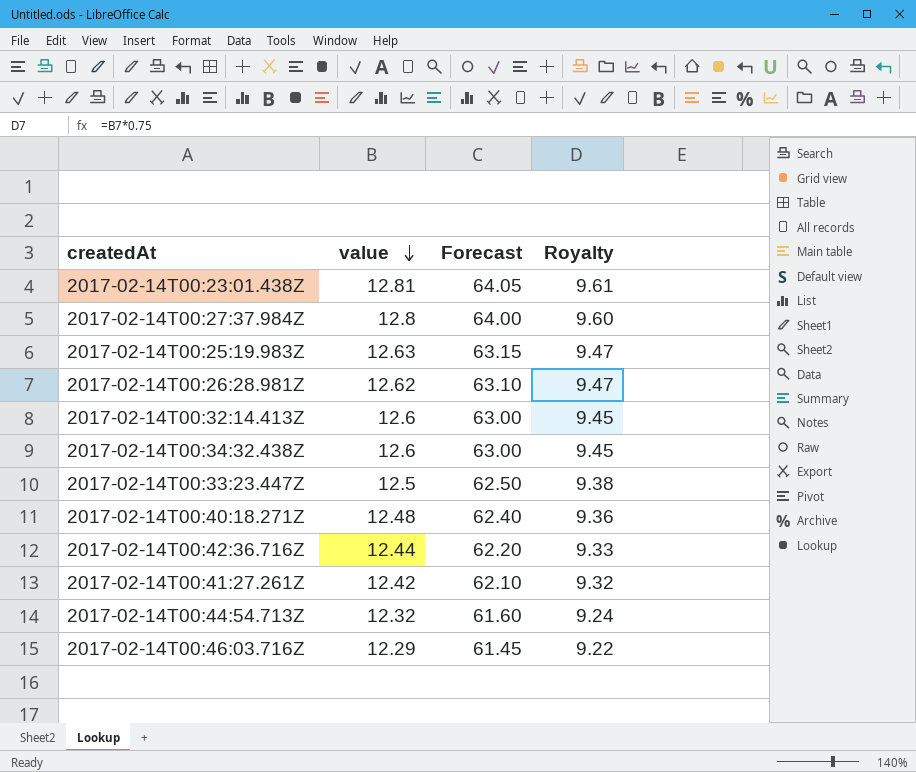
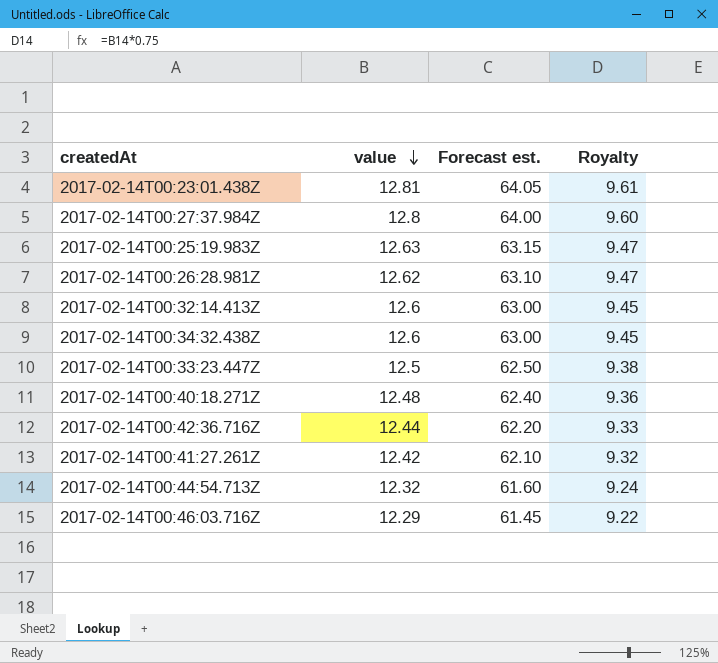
column name: Forecast -> Forecast est.

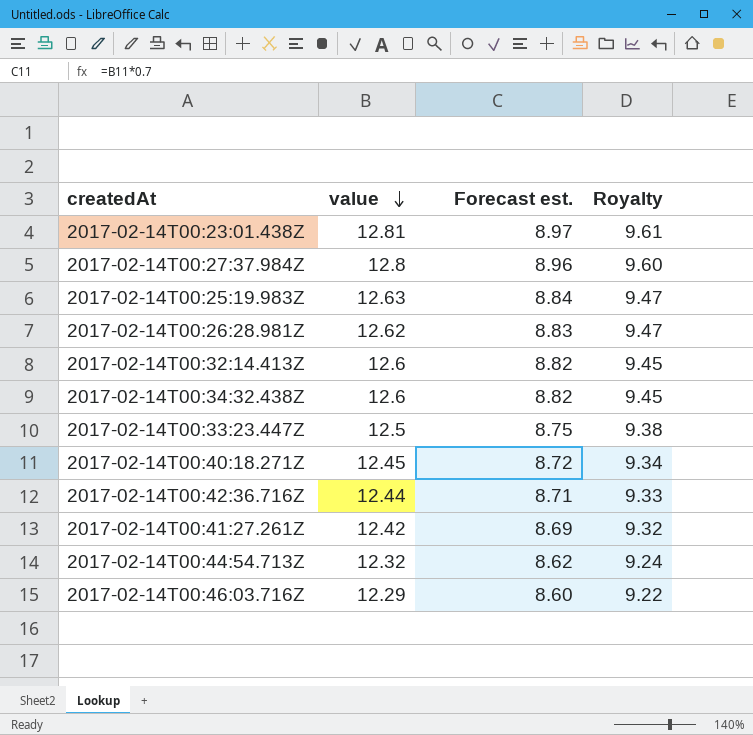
column Forecast est. | formula: [value] * 5 -> [value] * 0.7
2017-02-14T00:40:18.271Z | value: 12.48 -> 12.45
2017-02-14T00:40:18.271Z | Royalty: 9.36 -> 9.34

